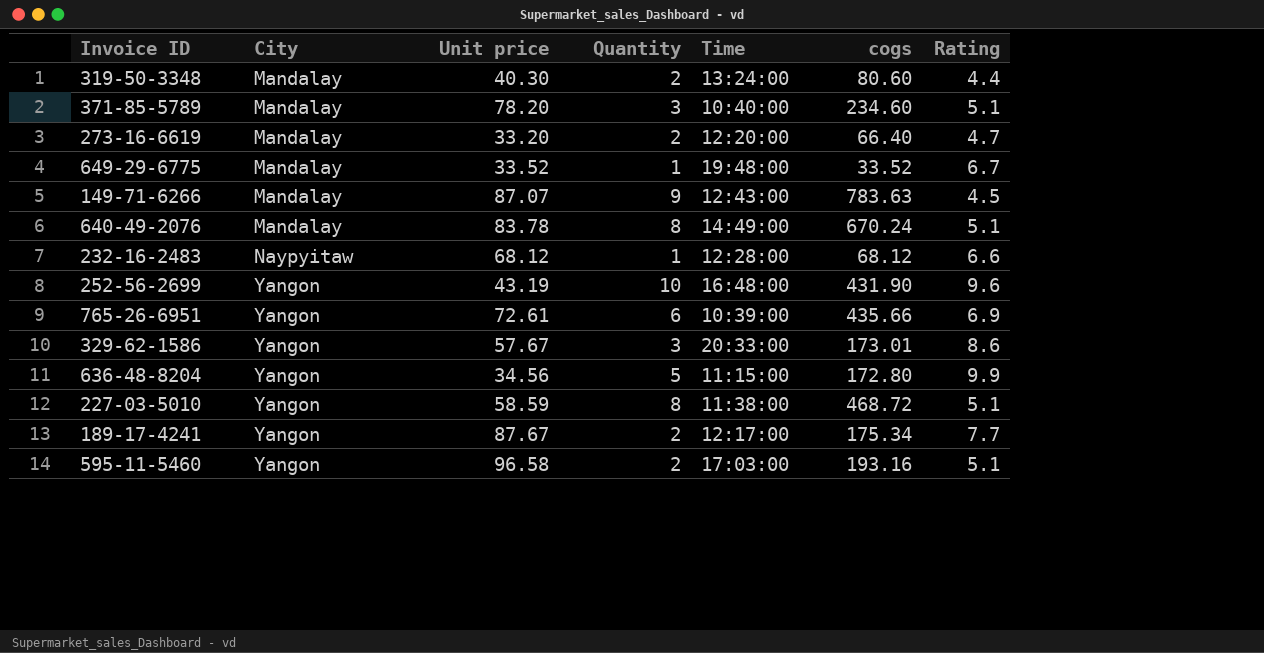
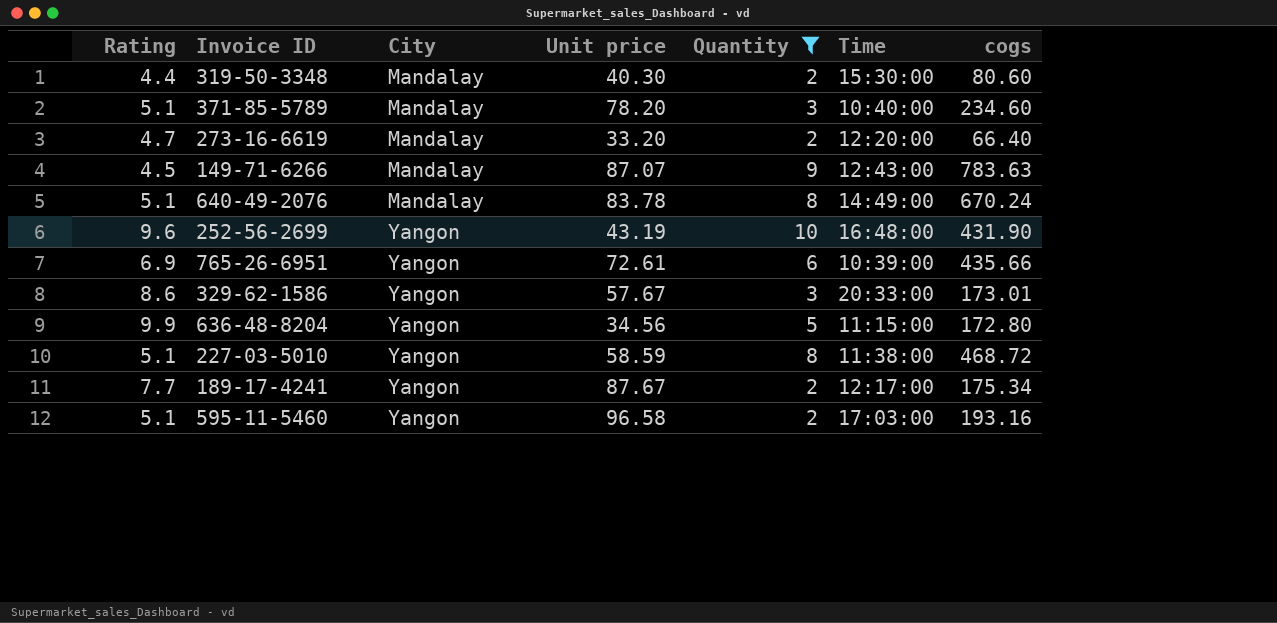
filter: none -> Quantity != 1
column Rating | position: 7 -> 1
319-50-3348 | Time: 13:24:00 -> 15:30:00

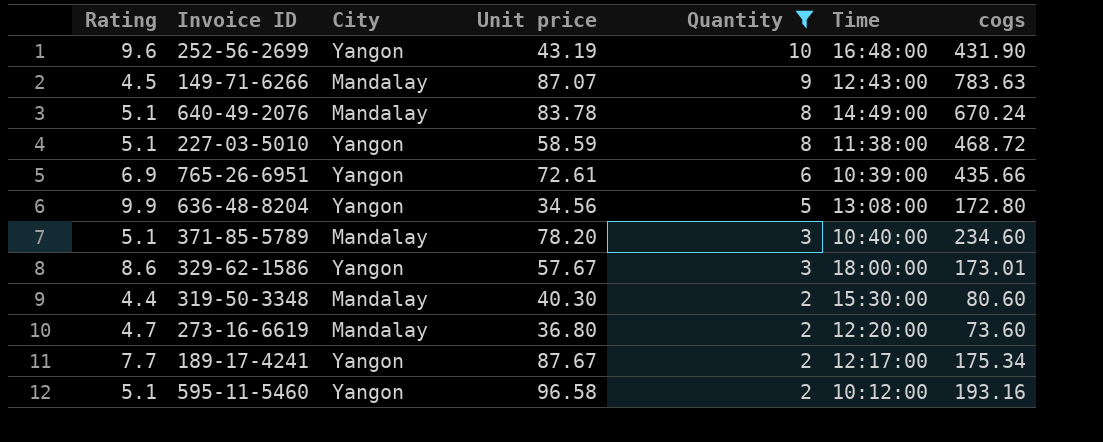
row order: City ascending -> Quantity descending
636-48-8204 | Time: 11:15:00 -> 13:08:00
329-62-1586 | Time: 20:33:00 -> 18:00:00
273-16-6619 | Unit price: 33.20 -> 36.80
273-16-6619 | cogs: 66.40 -> 73.60
595-11-5460 | Time: 17:03:00 -> 10:12:00

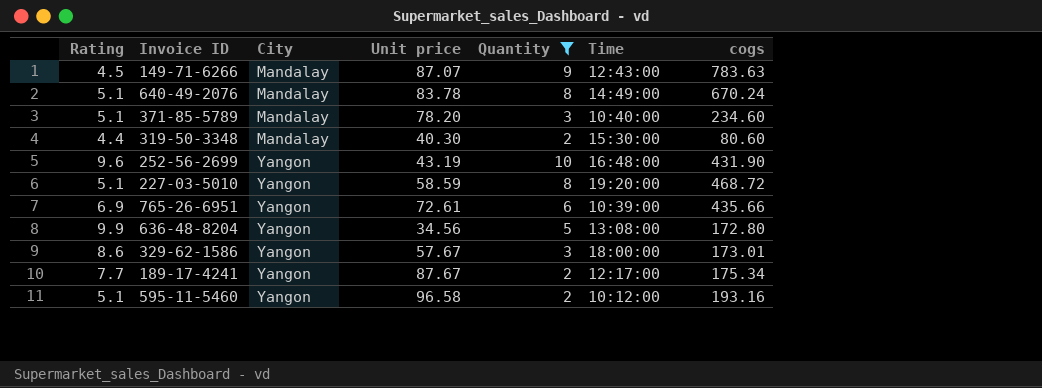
row order: Quantity descending -> City ascending
row 273-16-6619: 4.7 | Mandalay | 36.80 | 2 | 12:20:00 | 73.60 -> none
227-03-5010 | Time: 11:38:00 -> 19:20:00

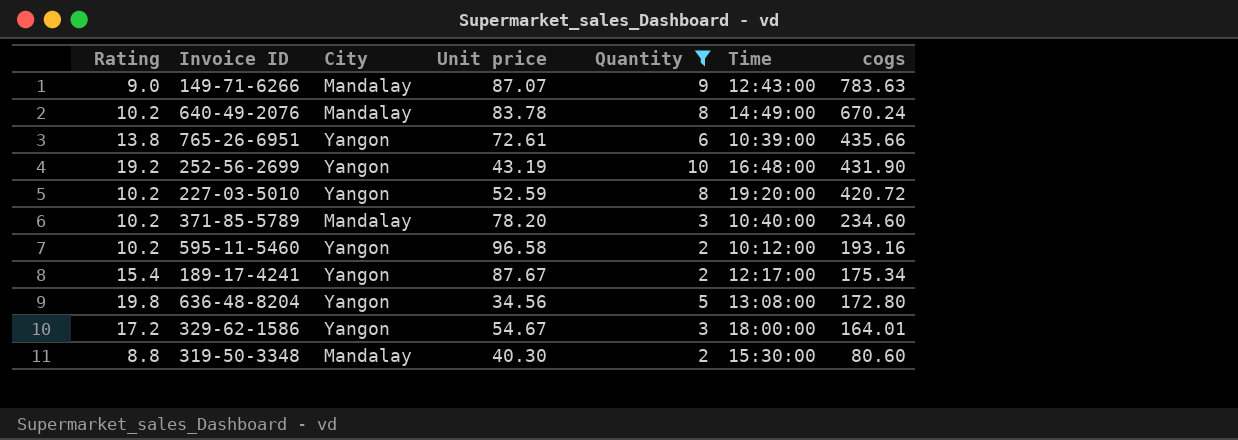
row order: City ascending -> cogs descending
149-71-6266 | Rating: 4.5 -> 9.0
640-49-2076 | Rating: 5.1 -> 10.2
765-26-6951 | Rating: 6.9 -> 13.8
252-56-2699 | Rating: 9.6 -> 19.2
227-03-5010 | Rating: 5.1 -> 10.2
227-03-5010 | Unit price: 58.59 -> 52.59
227-03-5010 | cogs: 468.72 -> 420.72
371-85-5789 | Rating: 5.1 -> 10.2
595-11-5460 | Rating: 5.1 -> 10.2
189-17-4241 | Rating: 7.7 -> 15.4
636-48-8204 | Rating: 9.9 -> 19.8
329-62-1586 | Rating: 8.6 -> 17.2
329-62-1586 | Unit price: 57.67 -> 54.67
329-62-1586 | cogs: 173.01 -> 164.01
319-50-3348 | Rating: 4.4 -> 8.8

